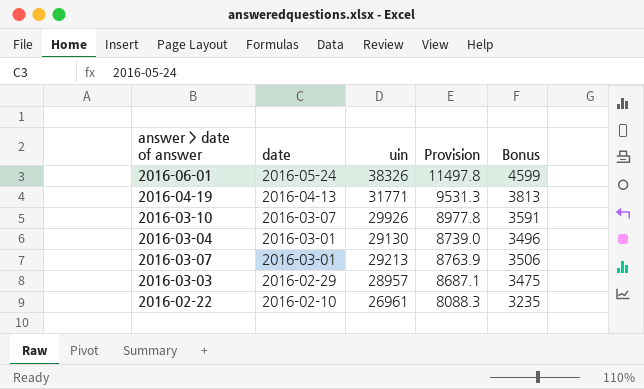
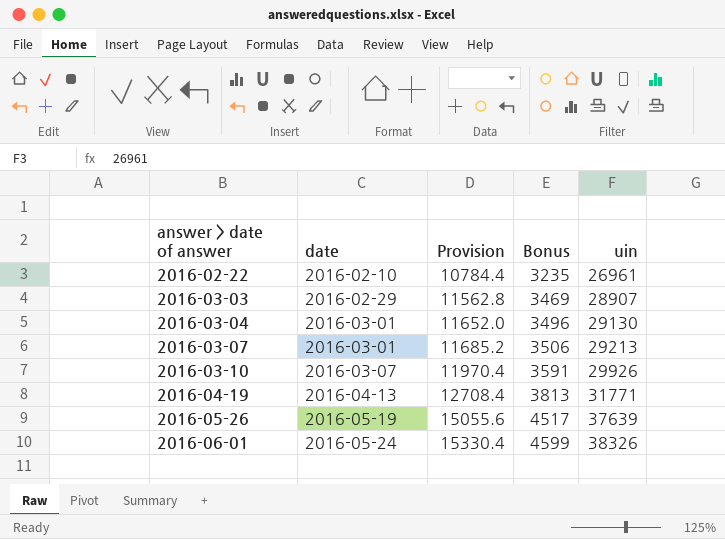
row order: date descending -> answer > date of answer ascending
column Provision | formula: [uin] * 0.3 -> [uin] * 0.4
column uin | position: 3 -> 5
2016-03-03 | Bonus: 3475 -> 3469
2016-03-03 | uin: 28957 -> 28907
row 2016-05-26: none -> 2016-05-19 | 15055.6 | 4517 | 37639

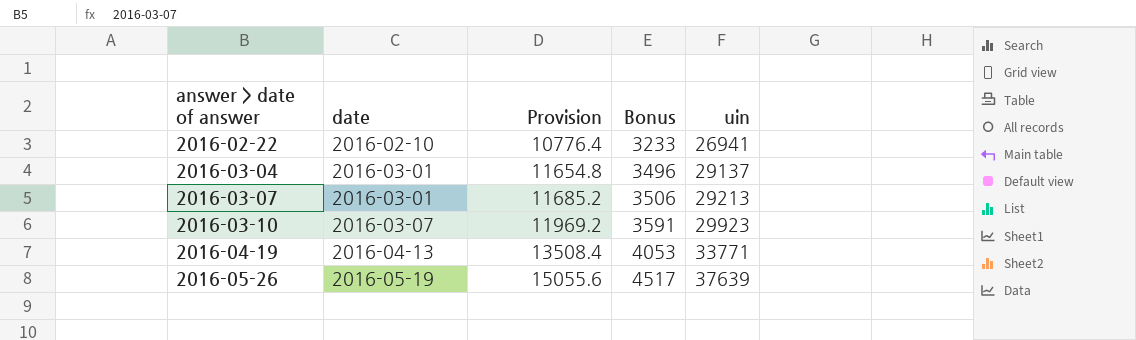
row 2016-03-03: 2016-02-29 | 11562.8 | 3469 | 28907 -> none
row 2016-06-01: 2016-05-24 | 15330.4 | 4599 | 38326 -> none
2016-02-22 | Provision: 10784.4 -> 10776.4
2016-02-22 | Bonus: 3235 -> 3233
2016-02-22 | uin: 26961 -> 26941
2016-03-04 | Provision: 11652.0 -> 11654.8
2016-03-04 | uin: 29130 -> 29137
2016-03-10 | Provision: 11970.4 -> 11969.2
2016-03-10 | uin: 29926 -> 29923
2016-04-19 | Provision: 12708.4 -> 13508.4
2016-04-19 | Bonus: 3813 -> 4053
2016-04-19 | uin: 31771 -> 33771

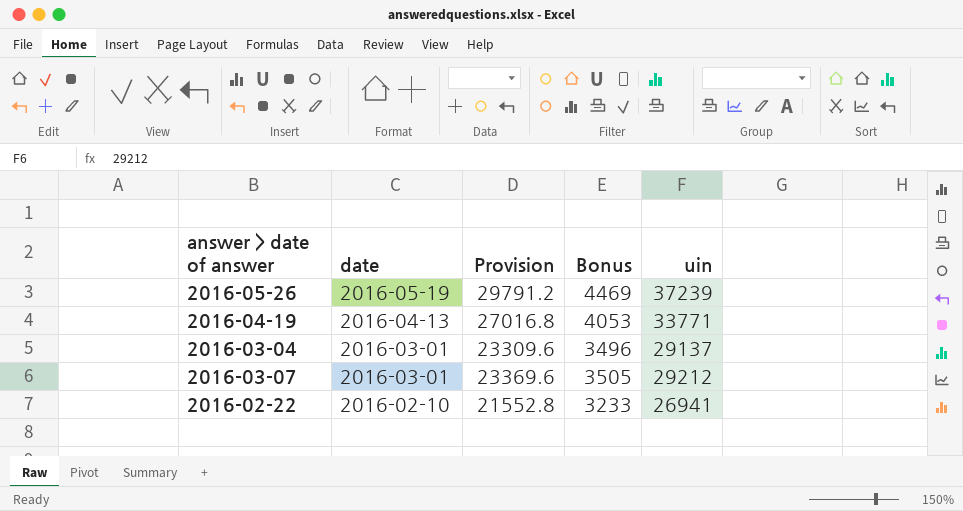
row order: answer > date of answer ascending -> date descending
column Provision | formula: [uin] * 0.4 -> [uin] * 0.8
row 2016-03-10: 2016-03-07 | 11969.2 | 3591 | 29923 -> none
2016-05-26 | Bonus: 4517 -> 4469
2016-05-26 | uin: 37639 -> 37239
2016-03-07 | Bonus: 3506 -> 3505
2016-03-07 | uin: 29213 -> 29212

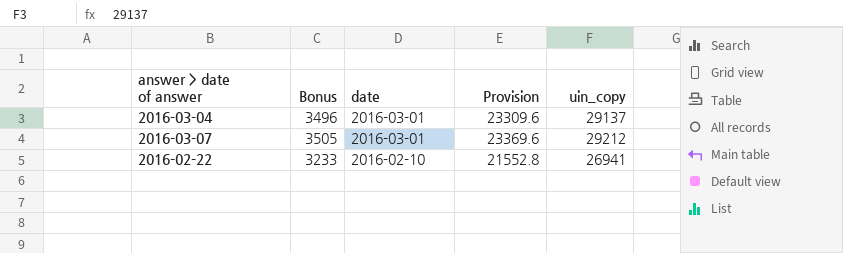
column Bonus | position: 4 -> 2
column name: uin -> uin_copy
row 2016-05-26: 2016-05-19 | 29791.2 | 4469 | 37239 -> none
row 2016-04-19: 2016-04-13 | 27016.8 | 4053 | 33771 -> none

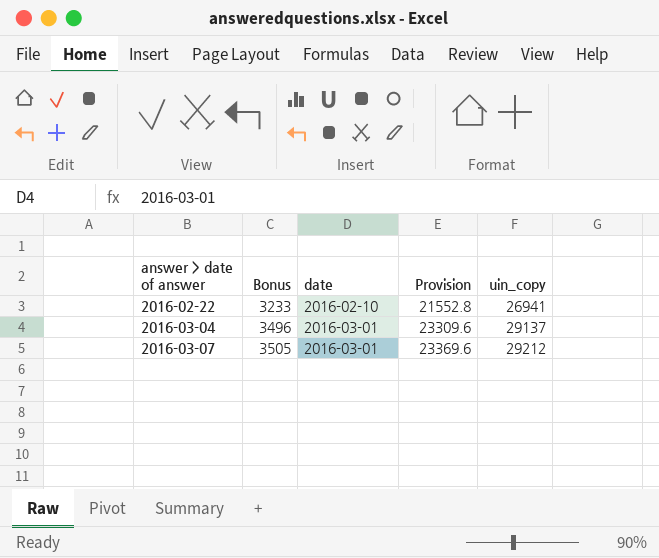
row order: date descending -> answer > date of answer ascending

